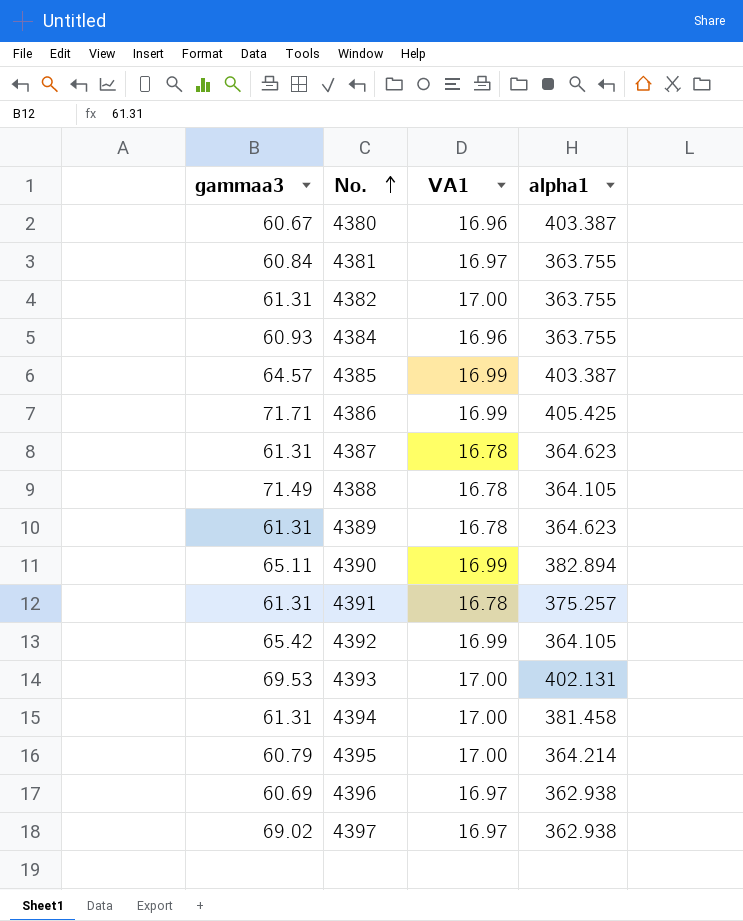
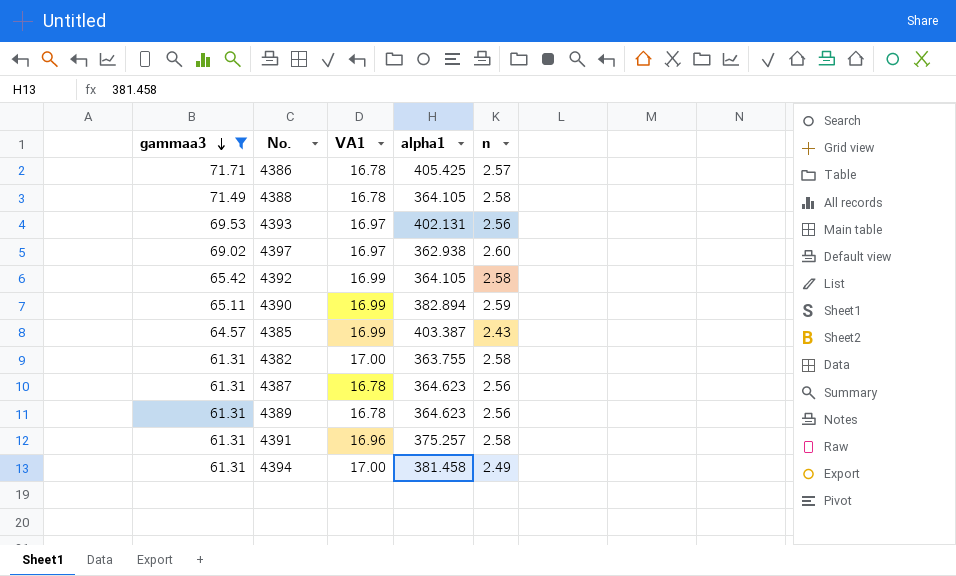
filter: none -> gammaa3 >= 61.31
row order: No. ascending -> gammaa3 descending
column n | position: none -> 5
4386 | VA1: 16.99 -> 16.78
4393 | VA1: 17.00 -> 16.97
4391 | VA1: 16.78 -> 16.96

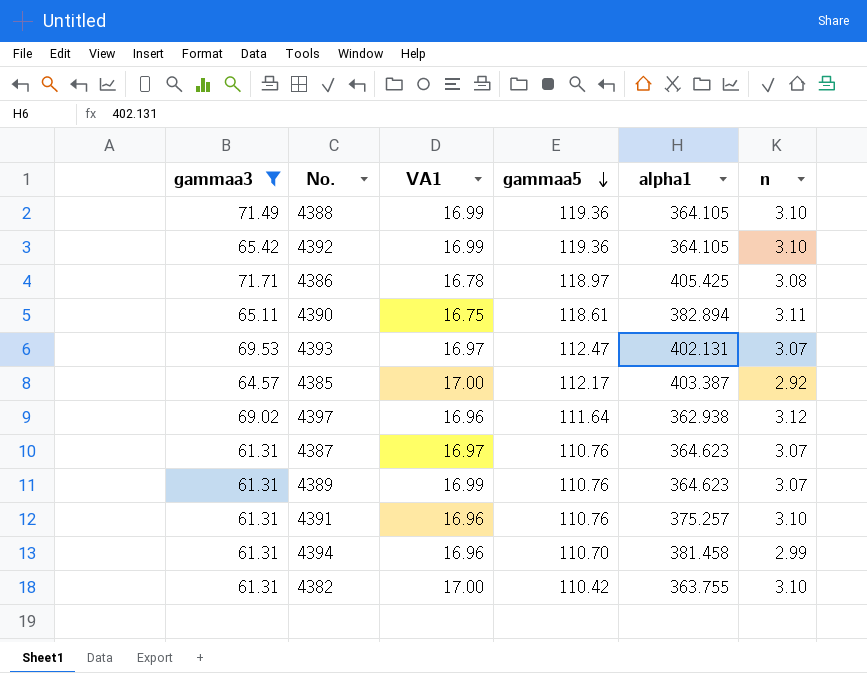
row order: gammaa3 descending -> gammaa5 descending
column gammaa5 | position: none -> 4
4388 | VA1: 16.78 -> 16.99
4388 | n: 2.58 -> 3.10
4392 | n: 2.58 -> 3.10
4386 | n: 2.57 -> 3.08
4390 | VA1: 16.99 -> 16.75
4390 | n: 2.59 -> 3.11
4393 | n: 2.56 -> 3.07
4385 | VA1: 16.99 -> 17.00
4385 | n: 2.43 -> 2.92
4397 | VA1: 16.97 -> 16.96
4397 | n: 2.60 -> 3.12
4387 | VA1: 16.78 -> 16.97
4387 | n: 2.56 -> 3.07
4389 | VA1: 16.78 -> 16.99
4389 | n: 2.56 -> 3.07
4391 | n: 2.58 -> 3.10
4394 | VA1: 17.00 -> 16.96
4394 | n: 2.49 -> 2.99
4382 | n: 2.58 -> 3.10

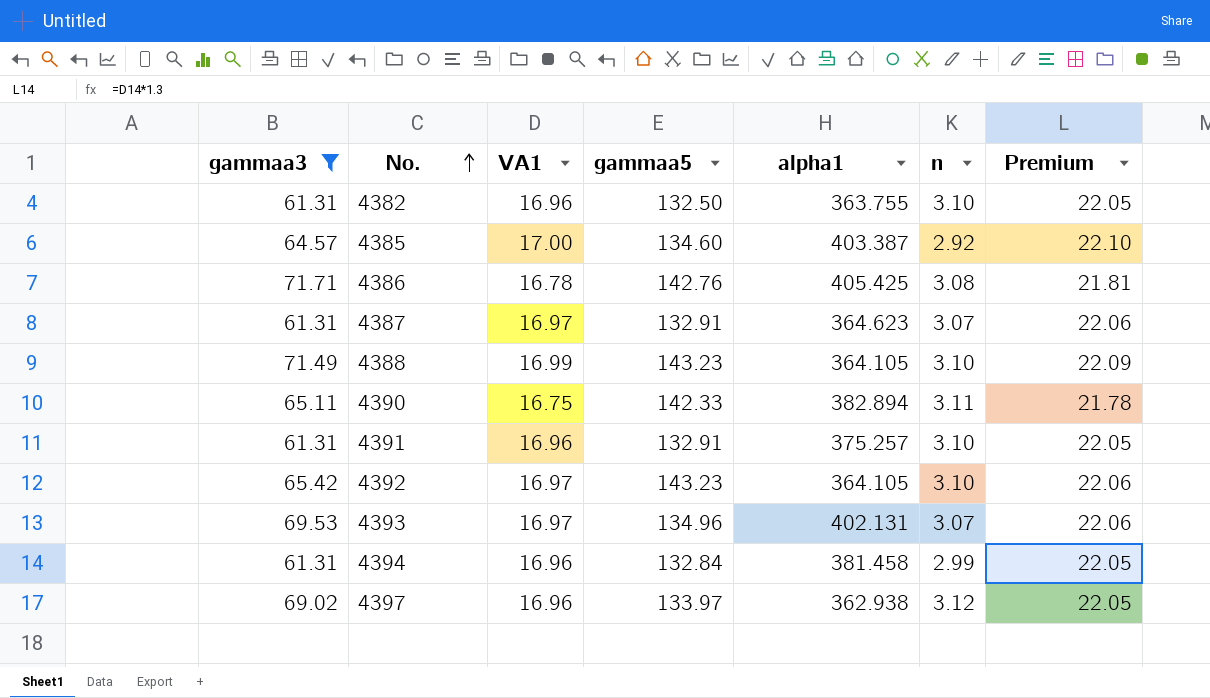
row order: gammaa5 descending -> No. ascending
column Premium | formula: none -> [VA1] * 1.3
row 4389: 61.31 | 16.99 | 110.76 | 364.623 | 3.07 -> none
4382 | VA1: 17.00 -> 16.96
4382 | gammaa5: 110.42 -> 132.50
4385 | gammaa5: 112.17 -> 134.60
4386 | gammaa5: 118.97 -> 142.76
4387 | gammaa5: 110.76 -> 132.91
4388 | gammaa5: 119.36 -> 143.23
4390 | gammaa5: 118.61 -> 142.33
4391 | gammaa5: 110.76 -> 132.91
4392 | VA1: 16.99 -> 16.97
4392 | gammaa5: 119.36 -> 143.23
4393 | gammaa5: 112.47 -> 134.96
4394 | gammaa5: 110.70 -> 132.84
4397 | gammaa5: 111.64 -> 133.97

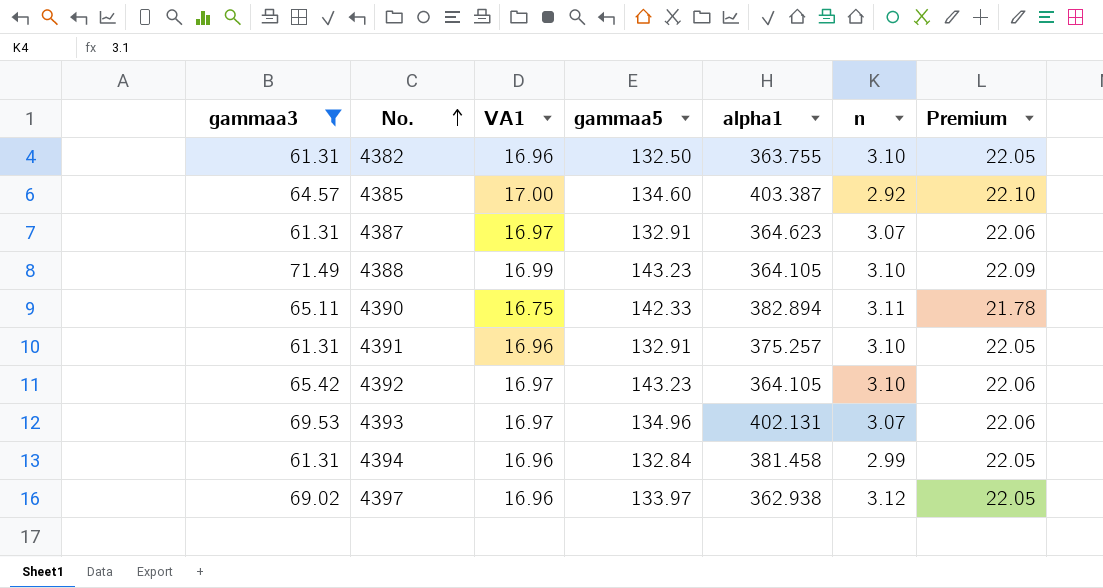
row 4386: 71.71 | 16.78 | 142.76 | 405.425 | 3.08 | 21.81 -> none

